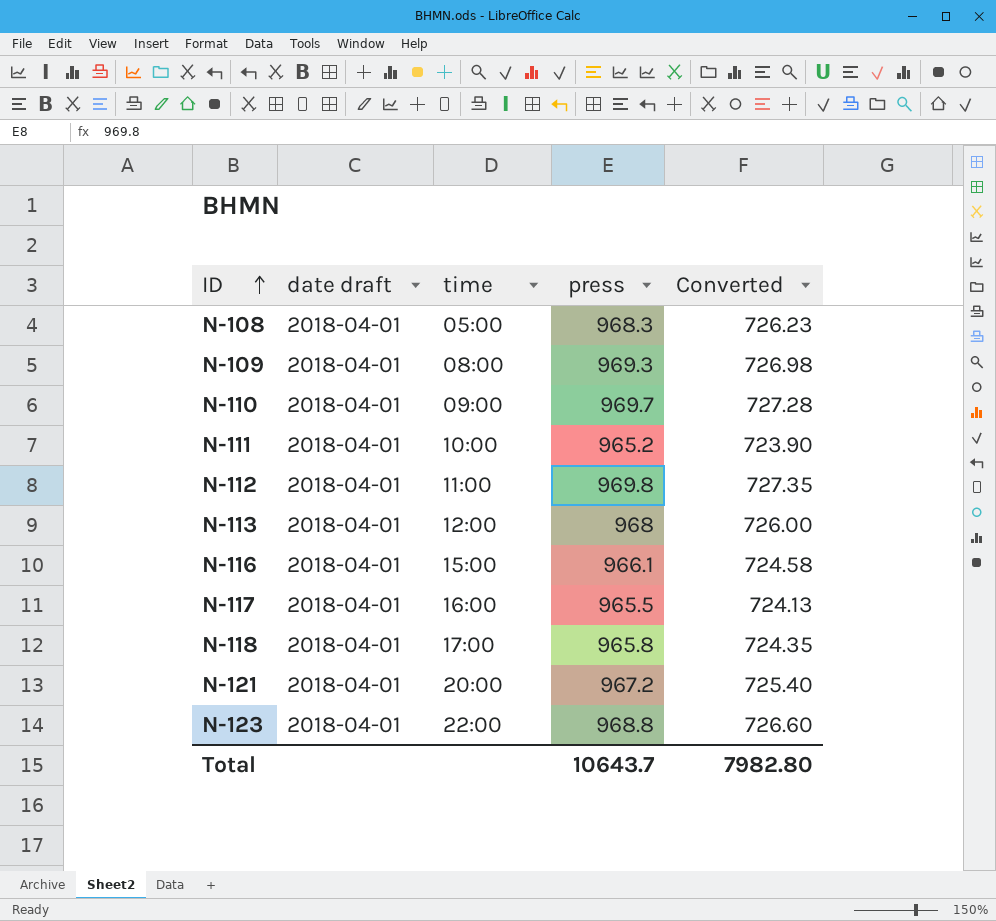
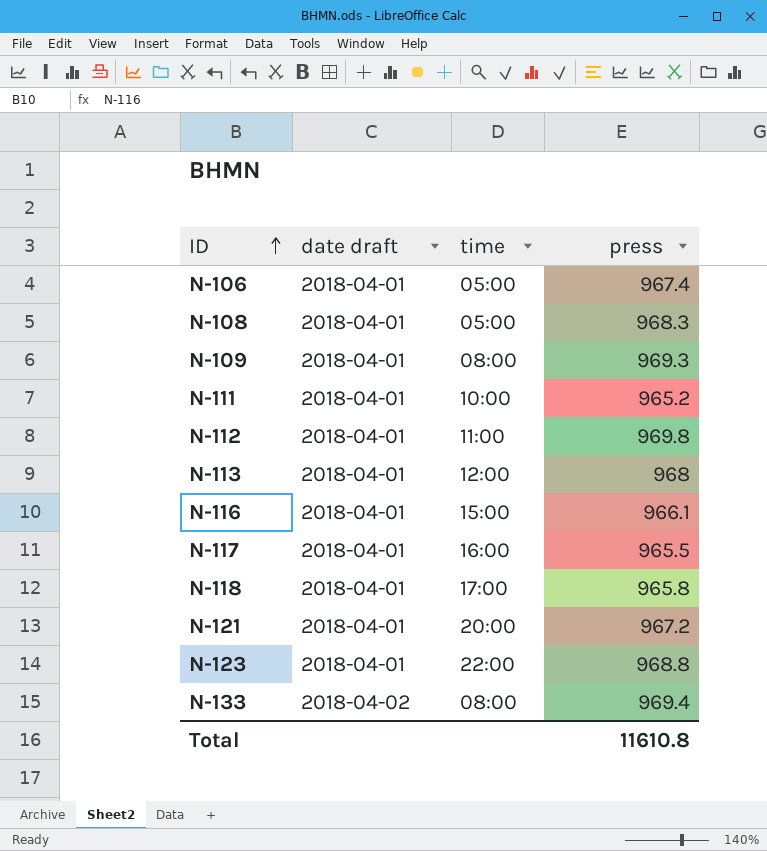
column Converted | formula: [press] * 0.75 -> none
row N-110: 2018-04-01 | 09:00 | 969.7 | 727.28 -> none
row N-106: none -> 2018-04-01 | 05:00 | 967.4
row N-133: none -> 2018-04-02 | 08:00 | 969.4
Total | press: 10643.7 -> 11610.8

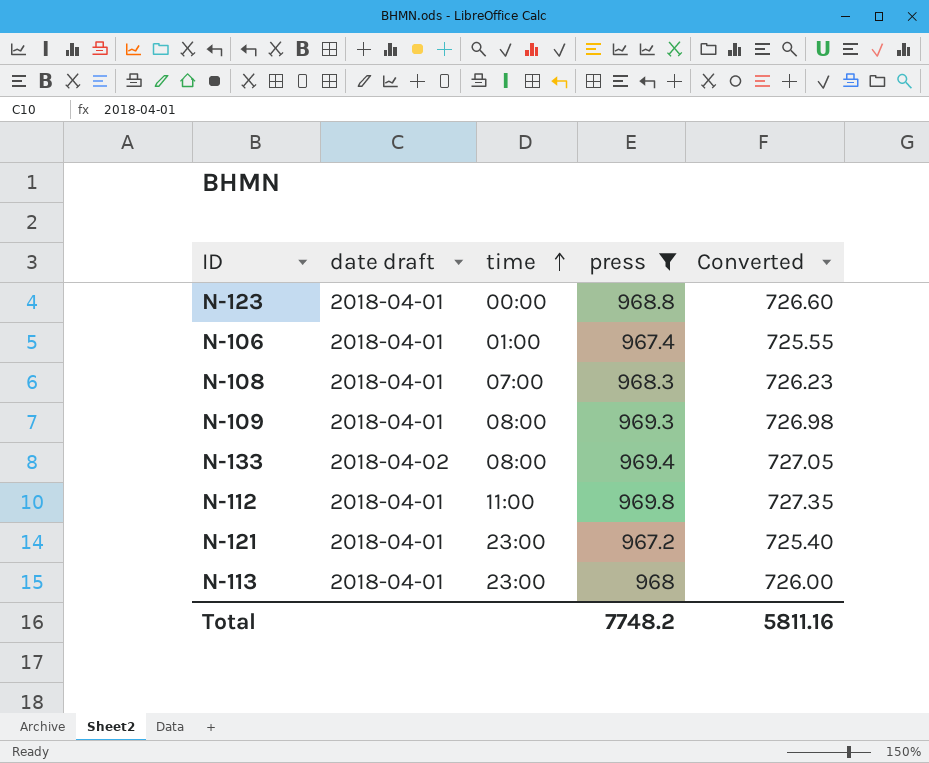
filter: none -> press >= 967.2
row order: ID ascending -> time ascending
column Converted | formula: none -> [press] * 0.75
N-123 | time: 22:00 -> 00:00
N-106 | time: 05:00 -> 01:00
N-108 | time: 05:00 -> 07:00
N-121 | time: 20:00 -> 23:00
N-113 | time: 12:00 -> 23:00
Total | press: 11610.8 -> 7748.2

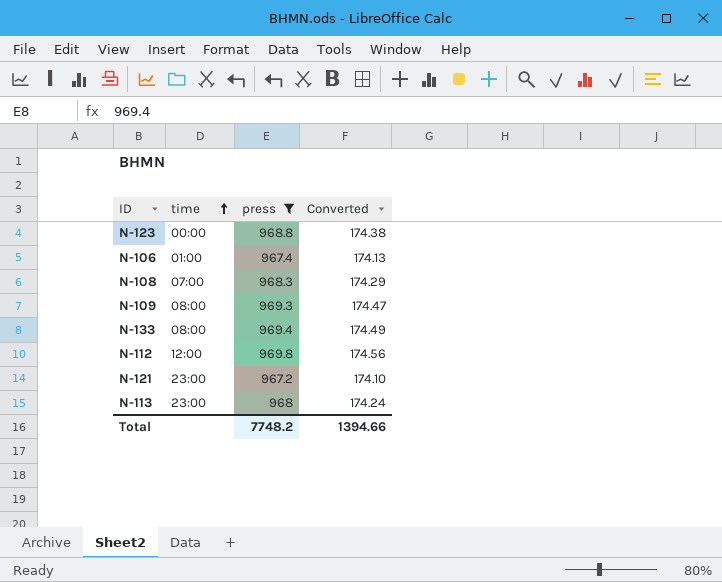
column date draft | position: 2 -> none
column Converted | formula: [press] * 0.75 -> [press] * 0.18
N-112 | time: 11:00 -> 12:00
Total | Converted: 5811.16 -> 1394.66

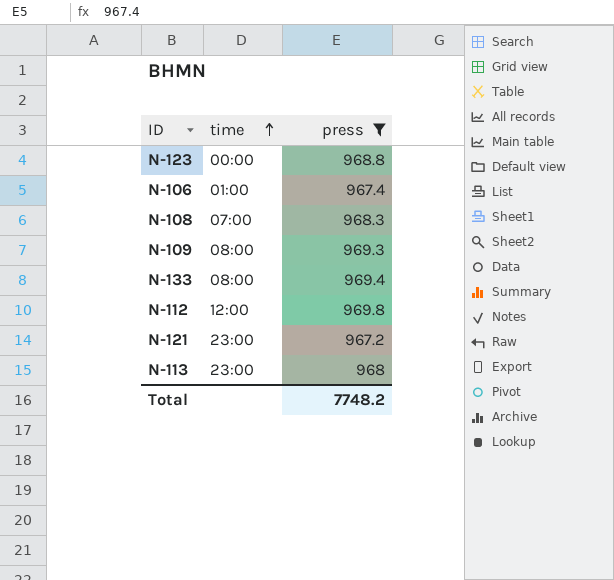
column Converted | formula: [press] * 0.18 -> none

